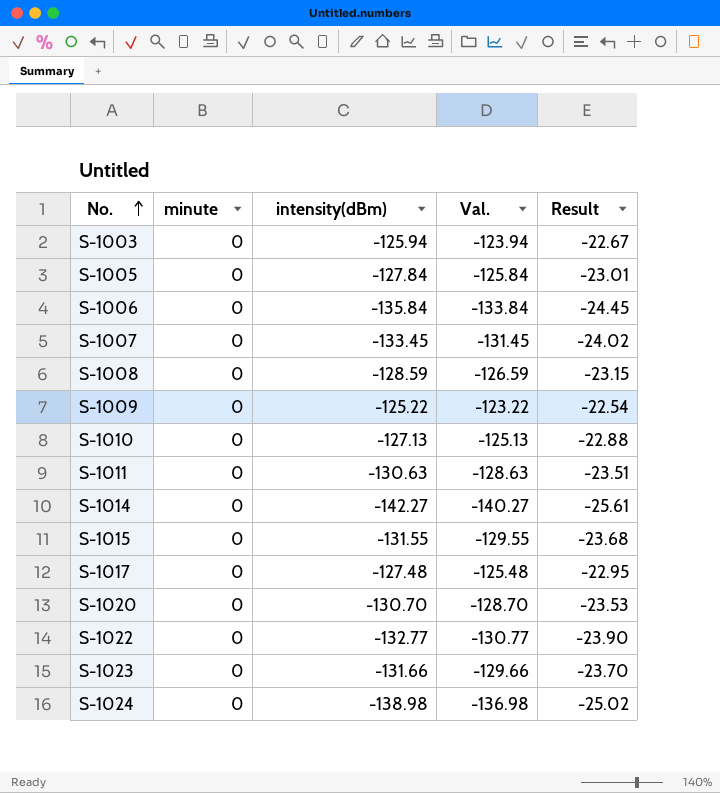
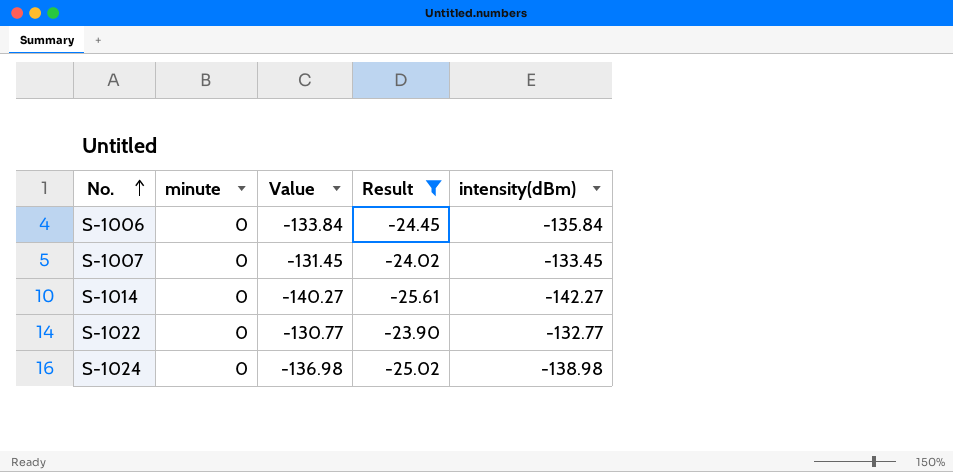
filter: none -> Result <= -23.90
column name: Val. -> Value
column intensity(dBm) | position: 3 -> 5

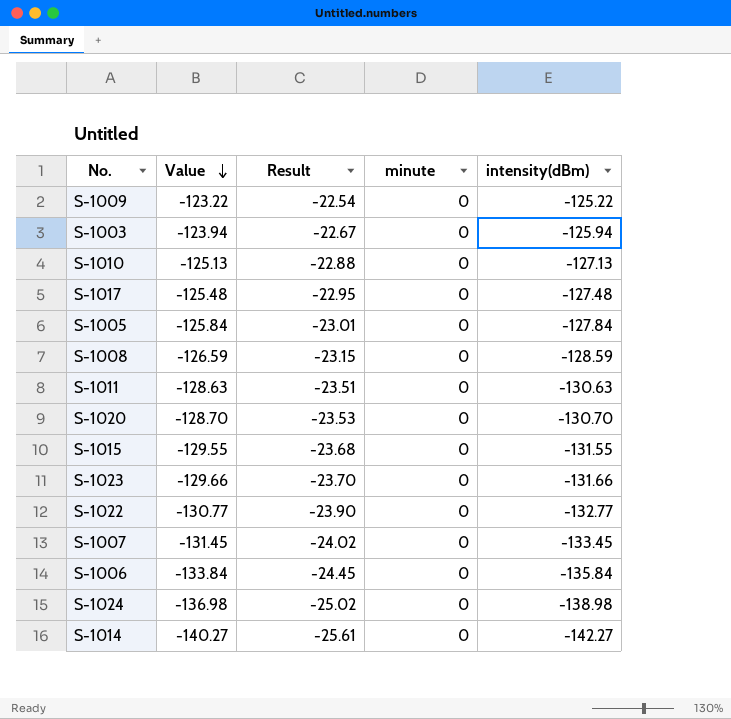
filter: Result <= -23.90 -> none
row order: No. ascending -> Value descending
column minute | position: 2 -> 4

